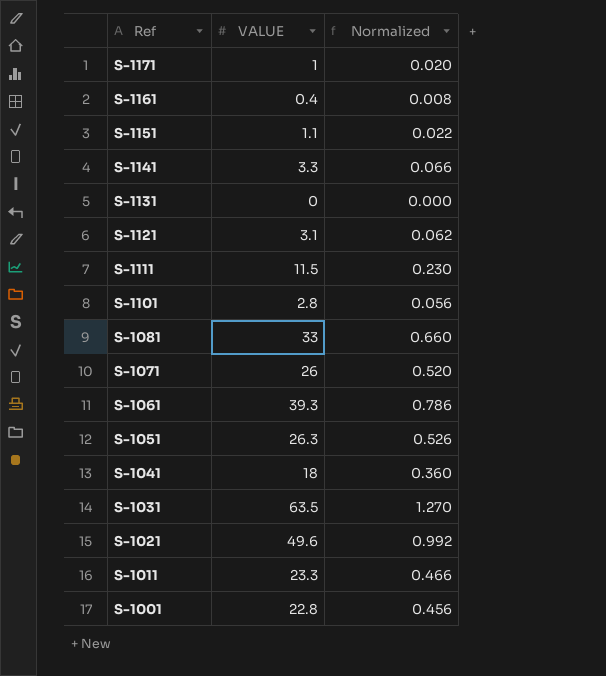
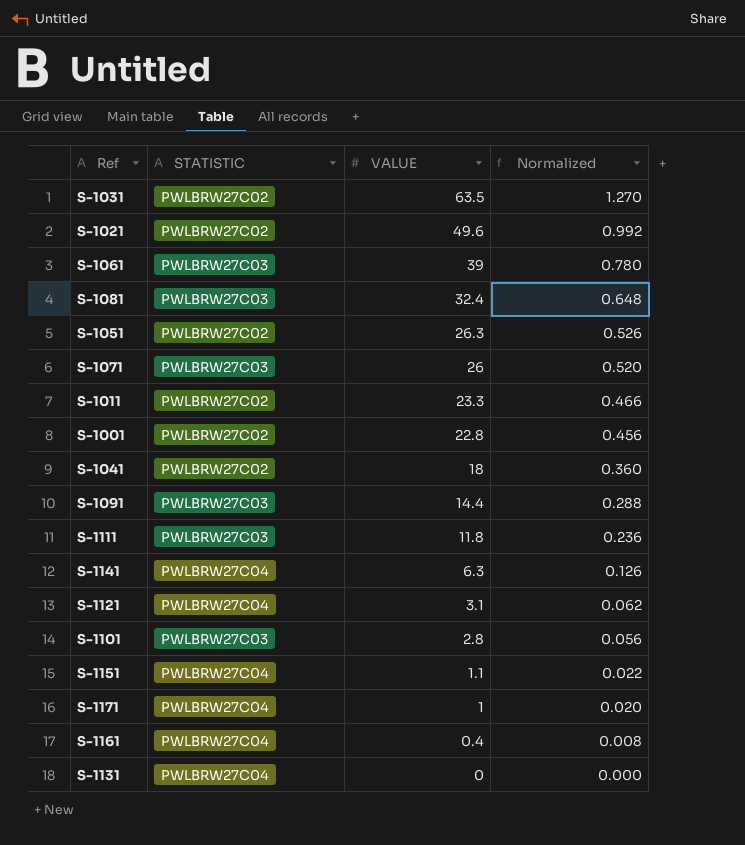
row order: Ref descending -> VALUE descending
column STATISTIC | position: none -> 2
S-1061 | VALUE: 39.3 -> 39
S-1061 | Normalized: 0.786 -> 0.780
S-1081 | VALUE: 33 -> 32.4
S-1081 | Normalized: 0.660 -> 0.648
row S-1091: none -> PWLBRW27C03 | 14.4 | 0.288
S-1111 | VALUE: 11.5 -> 11.8
S-1111 | Normalized: 0.230 -> 0.236
S-1141 | VALUE: 3.3 -> 6.3
S-1141 | Normalized: 0.066 -> 0.126

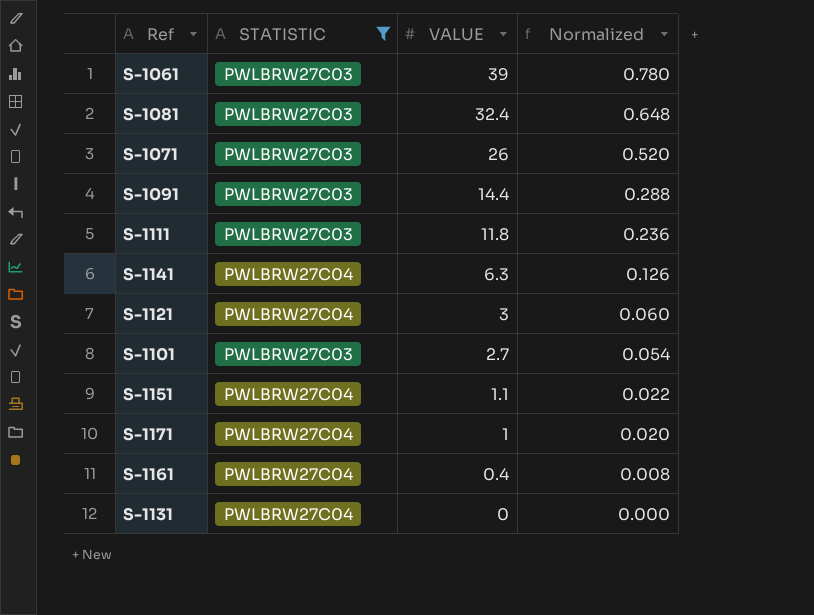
filter: none -> STATISTIC != PWLBRW27C02
S-1121 | VALUE: 3.1 -> 3
S-1121 | Normalized: 0.062 -> 0.060
S-1101 | VALUE: 2.8 -> 2.7
S-1101 | Normalized: 0.056 -> 0.054

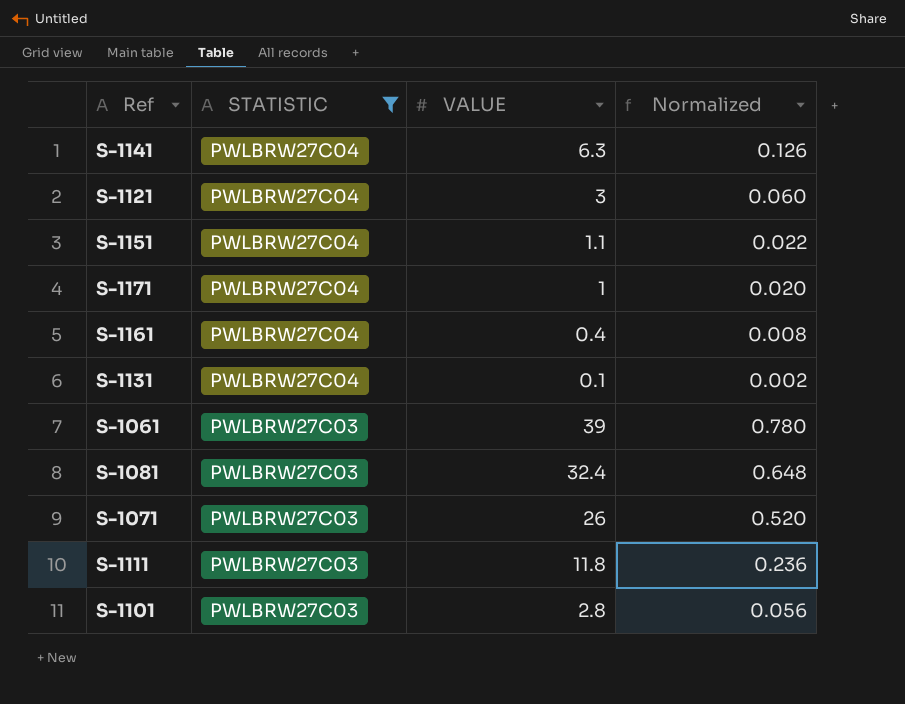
row order: VALUE descending -> STATISTIC descending
row S-1091: PWLBRW27C03 | 14.4 | 0.288 -> none
S-1131 | VALUE: 0 -> 0.1
S-1131 | Normalized: 0.000 -> 0.002
S-1101 | VALUE: 2.7 -> 2.8
S-1101 | Normalized: 0.054 -> 0.056

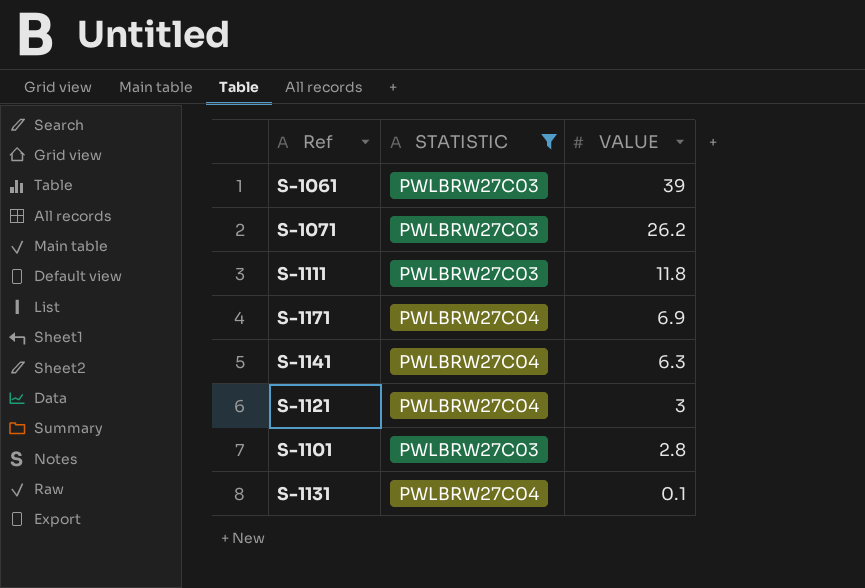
row order: STATISTIC descending -> VALUE descending
column Normalized | formula: [VALUE] * 0.02 -> none
row S-1151: PWLBRW27C04 | 1.1 | 0.022 -> none
row S-1161: PWLBRW27C04 | 0.4 | 0.008 -> none
row S-1081: PWLBRW27C03 | 32.4 | 0.648 -> none
S-1071 | VALUE: 26 -> 26.2
S-1171 | VALUE: 1 -> 6.9

